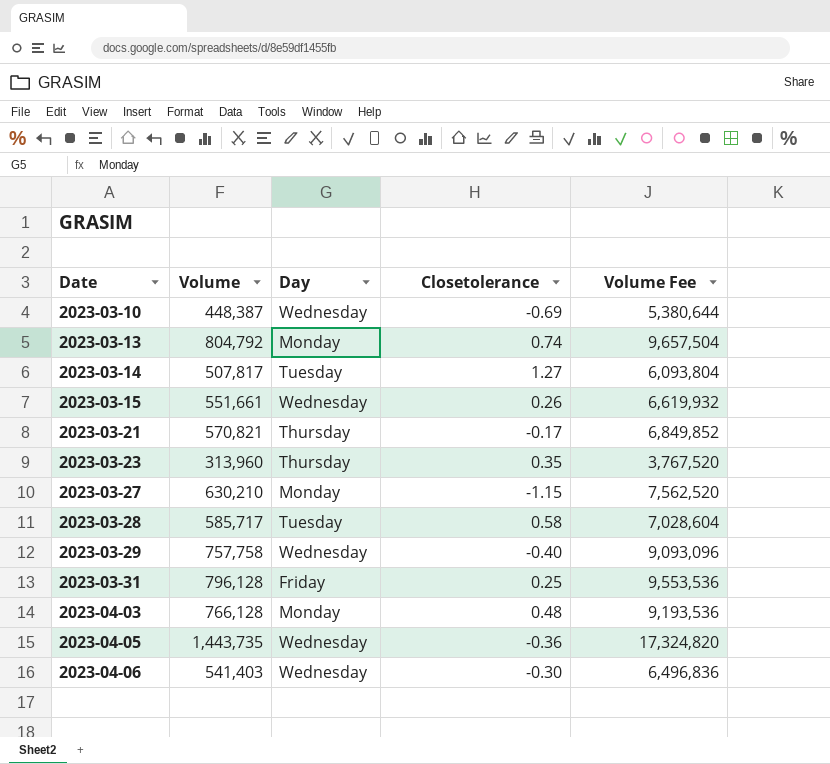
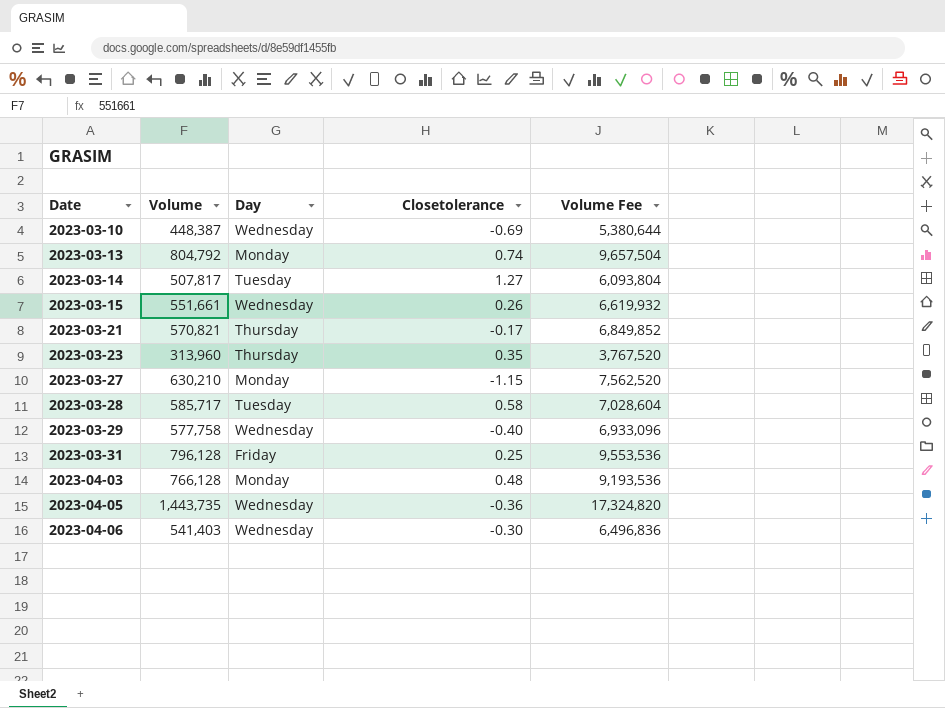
2023-03-29 | Volume: 757,758 -> 577,758
2023-03-29 | Volume Fee: 9,093,096 -> 6,933,096

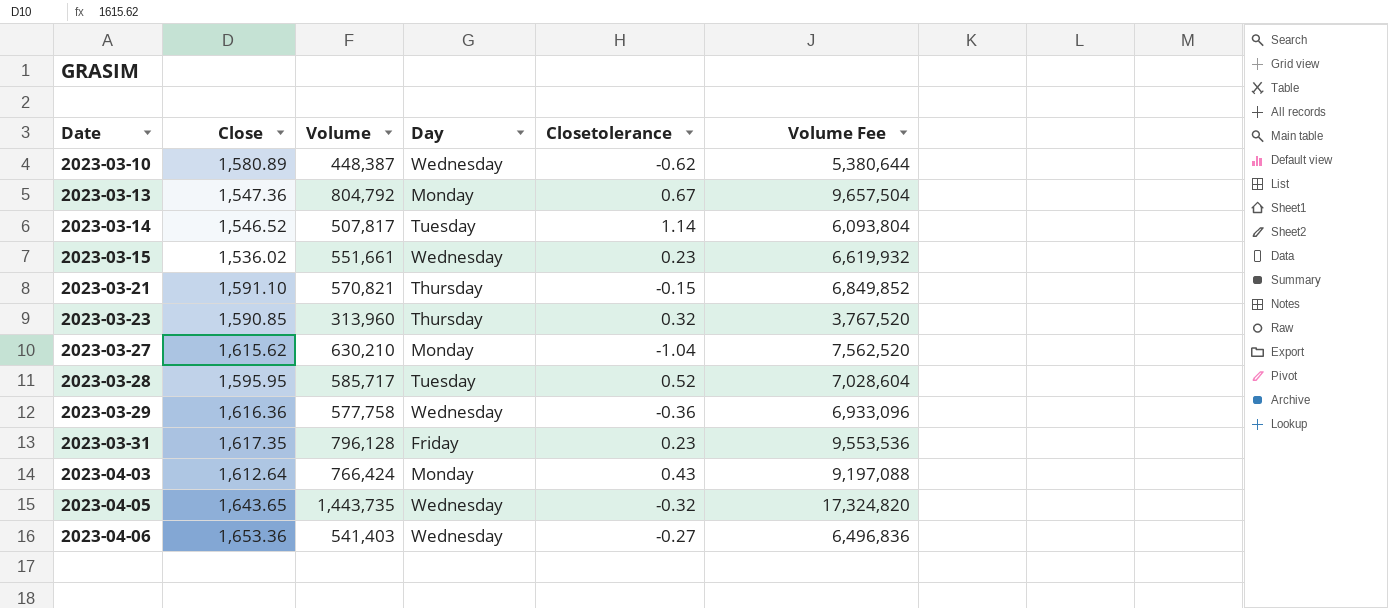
column Close | position: none -> 2
2023-03-10 | Closetolerance: -0.69 -> -0.62
2023-03-13 | Closetolerance: 0.74 -> 0.67
2023-03-14 | Closetolerance: 1.27 -> 1.14
2023-03-15 | Closetolerance: 0.26 -> 0.23
2023-03-21 | Closetolerance: -0.17 -> -0.15
2023-03-23 | Closetolerance: 0.35 -> 0.32
2023-03-27 | Closetolerance: -1.15 -> -1.04
2023-03-28 | Closetolerance: 0.58 -> 0.52
2023-03-29 | Closetolerance: -0.40 -> -0.36
2023-03-31 | Closetolerance: 0.25 -> 0.23
2023-04-03 | Volume: 766,128 -> 766,424
2023-04-03 | Closetolerance: 0.48 -> 0.43
2023-04-03 | Volume Fee: 9,193,536 -> 9,197,088
2023-04-05 | Closetolerance: -0.36 -> -0.32
2023-04-06 | Closetolerance: -0.30 -> -0.27

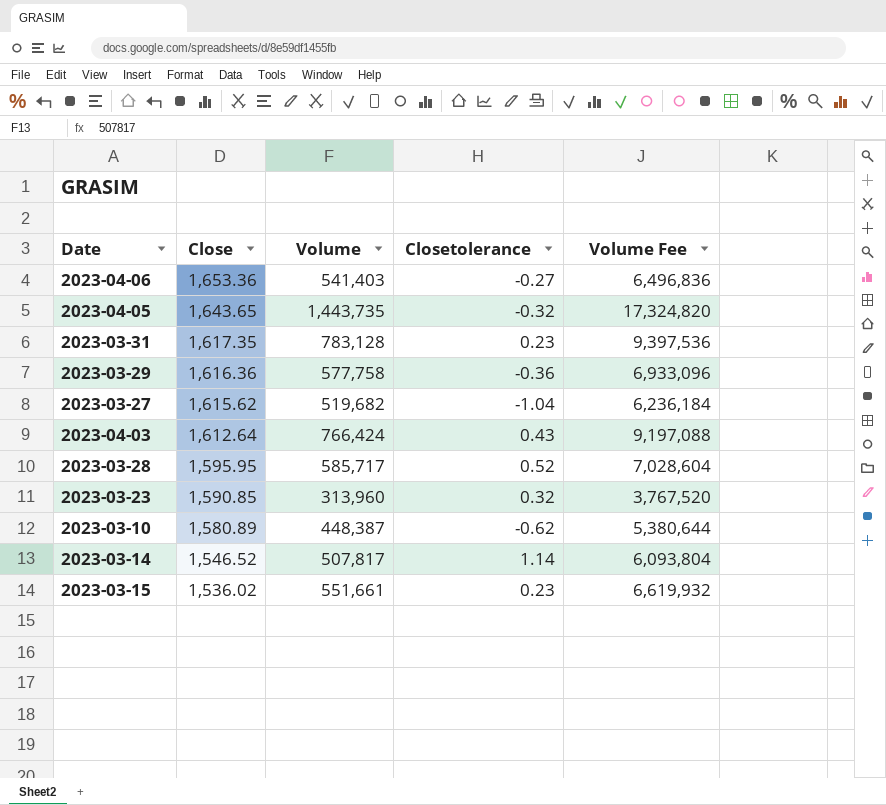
row order: Date ascending -> Close descending
column Day | position: 4 -> none
row 2023-03-13: 1,547.36 | 804,792 | Monday | 0.67 | 9,657,504 -> none
row 2023-03-21: 1,591.10 | 570,821 | Thursday | -0.15 | 6,849,852 -> none
2023-03-31 | Volume: 796,128 -> 783,128
2023-03-31 | Volume Fee: 9,553,536 -> 9,397,536
2023-03-27 | Volume: 630,210 -> 519,682
2023-03-27 | Volume Fee: 7,562,520 -> 6,236,184

